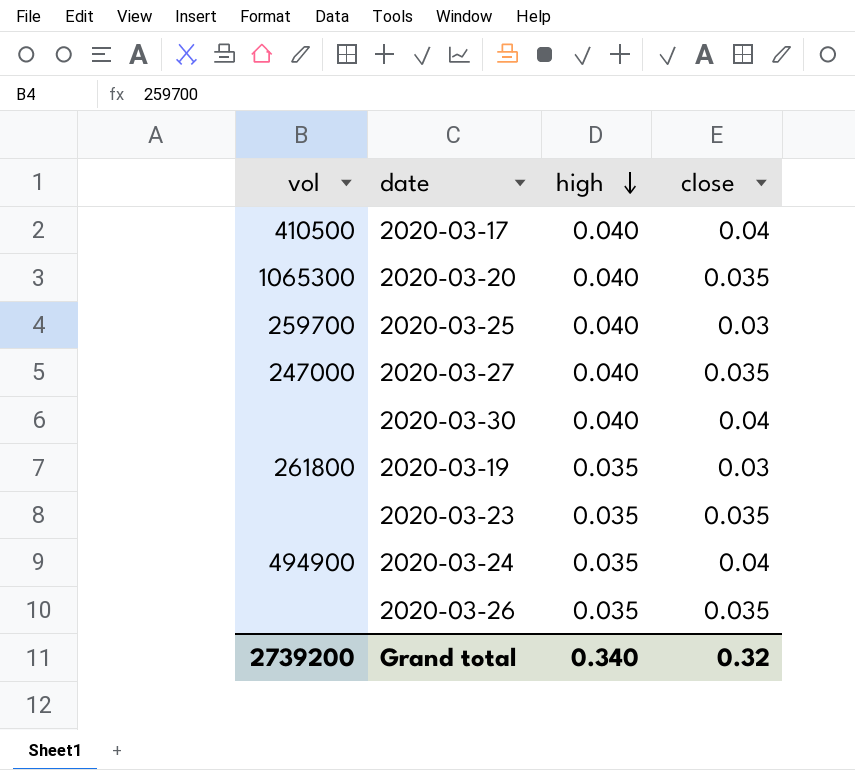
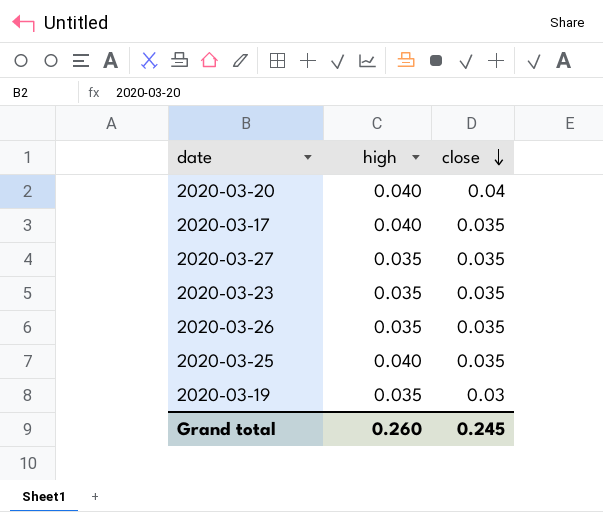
row order: high descending -> close descending
column vol | position: 1 -> none
row 2020-03-30: none | 0.040 | 0.04 -> none
row 2020-03-24: 494900 | 0.035 | 0.04 -> none
2020-03-20 | close: 0.035 -> 0.04
2020-03-17 | close: 0.04 -> 0.035
2020-03-27 | high: 0.040 -> 0.035
2020-03-25 | close: 0.03 -> 0.035
Grand total | high: 0.340 -> 0.260
Grand total | close: 0.32 -> 0.245

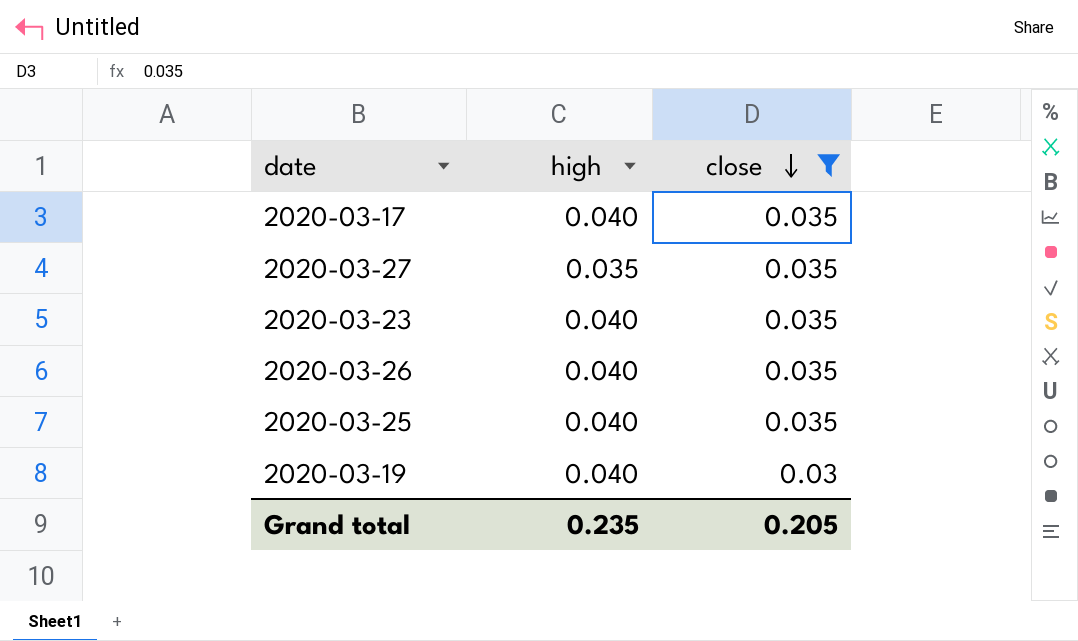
filter: none -> close != 0.04
2020-03-23 | high: 0.035 -> 0.040
2020-03-26 | high: 0.035 -> 0.040
2020-03-19 | high: 0.035 -> 0.040
Grand total | high: 0.260 -> 0.235
Grand total | close: 0.245 -> 0.205

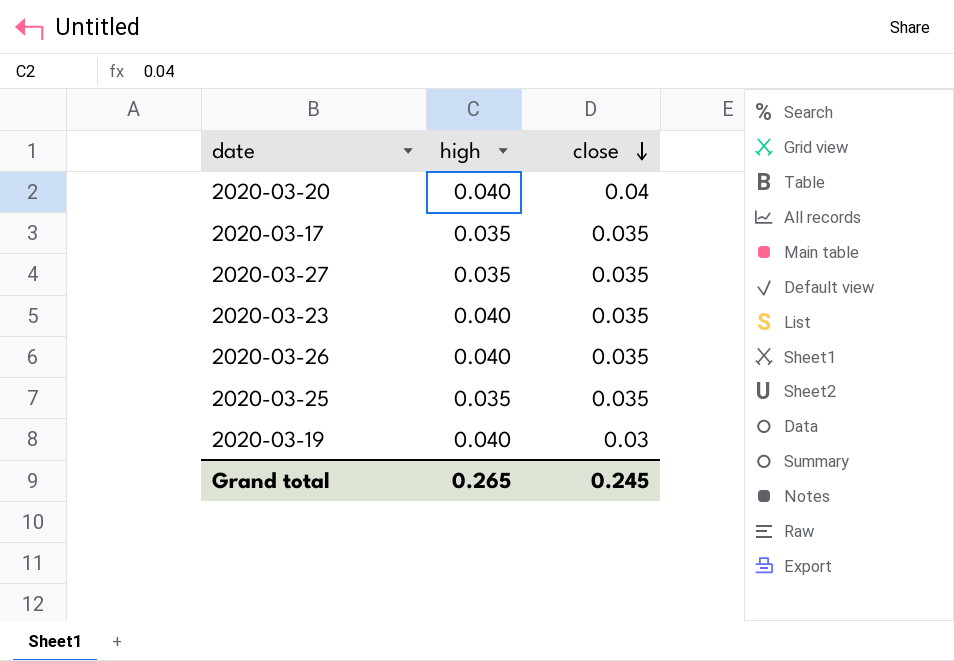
filter: close != 0.04 -> none
2020-03-17 | high: 0.040 -> 0.035
2020-03-25 | high: 0.040 -> 0.035
Grand total | high: 0.235 -> 0.265
Grand total | close: 0.205 -> 0.245

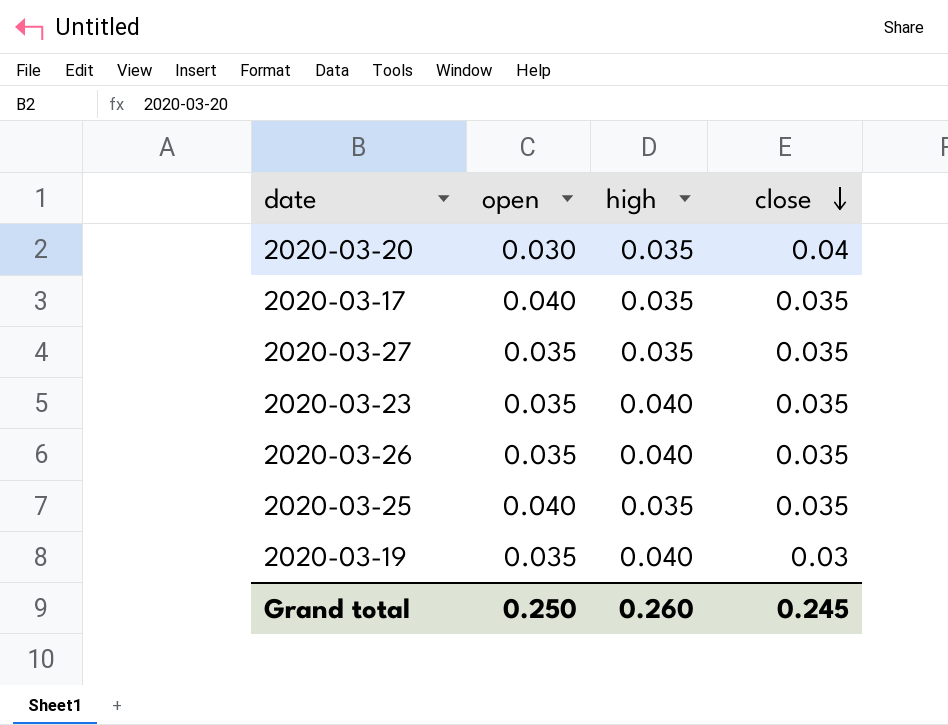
column open | position: none -> 2
2020-03-20 | high: 0.040 -> 0.035
Grand total | high: 0.265 -> 0.260

